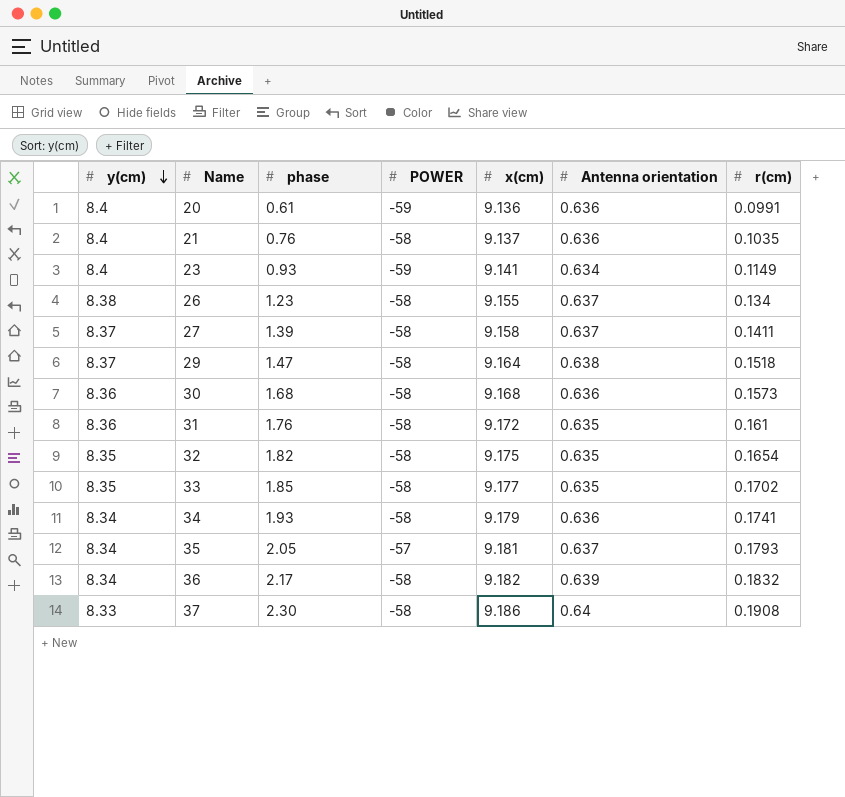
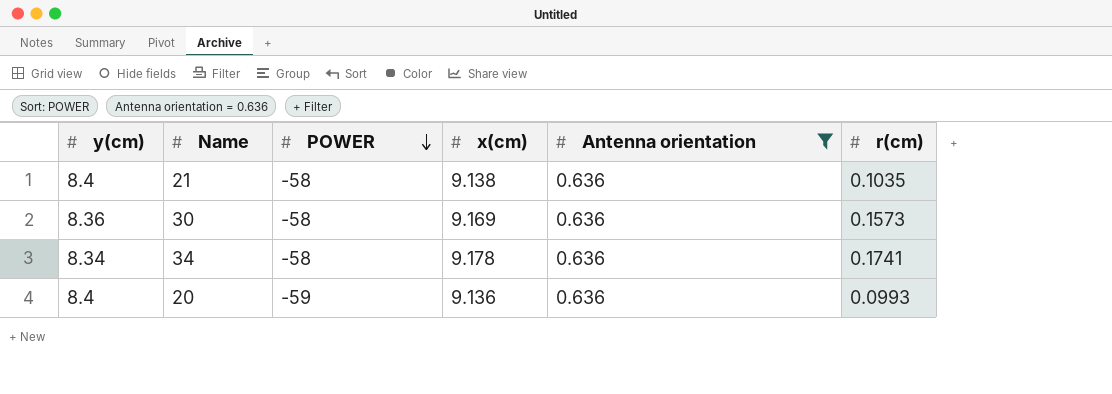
filter: none -> Antenna orientation = 0.636
row order: y(cm) descending -> POWER descending
column phase | position: 3 -> none
21 | x(cm): 9.137 -> 9.138
30 | x(cm): 9.168 -> 9.169
34 | x(cm): 9.179 -> 9.178
20 | r(cm): 0.0991 -> 0.0993

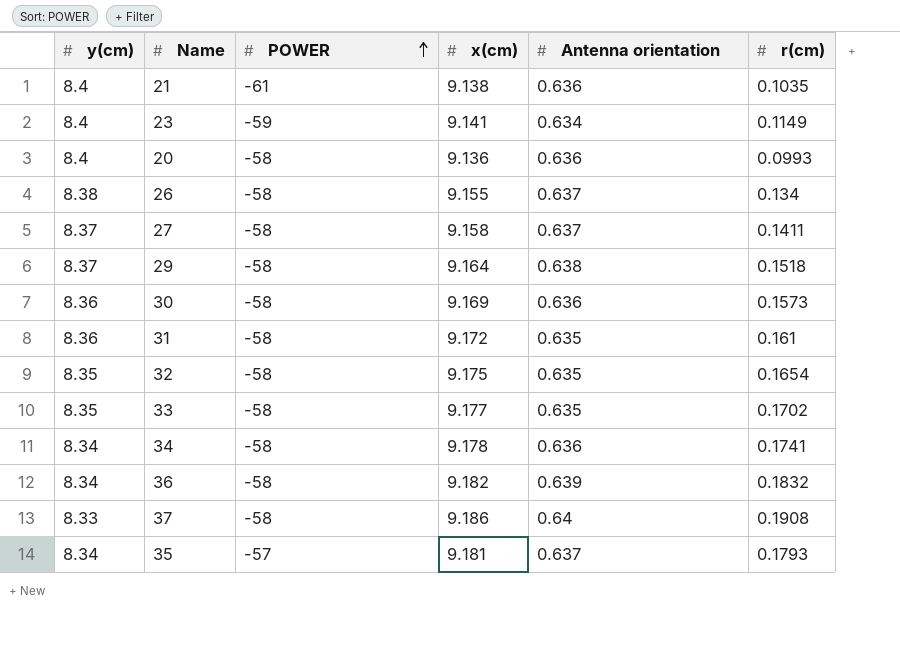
filter: Antenna orientation = 0.636 -> none
row order: POWER descending -> POWER ascending
21 | POWER: -58 -> -61
20 | POWER: -59 -> -58

